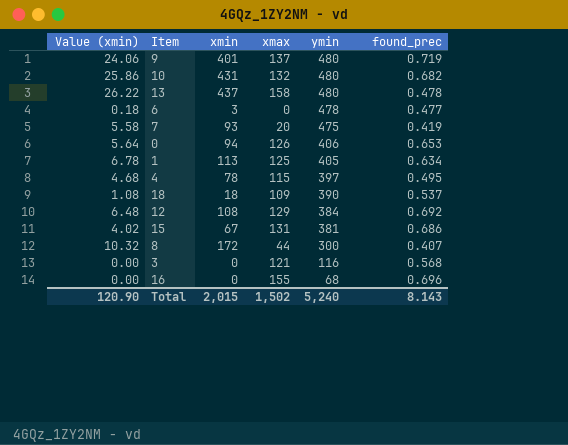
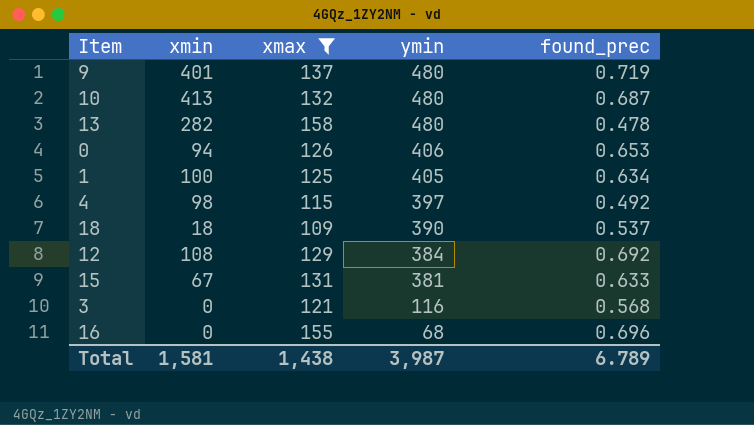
filter: none -> xmax >= 109
column Value (xmin) | formula: [xmin] * 0.06 -> none
10 | xmin: 431 -> 413
10 | found_prec: 0.682 -> 0.687
13 | xmin: 437 -> 282
1 | xmin: 113 -> 100
4 | xmin: 78 -> 98
4 | found_prec: 0.495 -> 0.492
15 | found_prec: 0.686 -> 0.633
Total | xmin: 2,015 -> 1,581
Total | xmax: 1,502 -> 1,438
Total | ymin: 5,240 -> 3,987
Total | found_prec: 8.143 -> 6.789

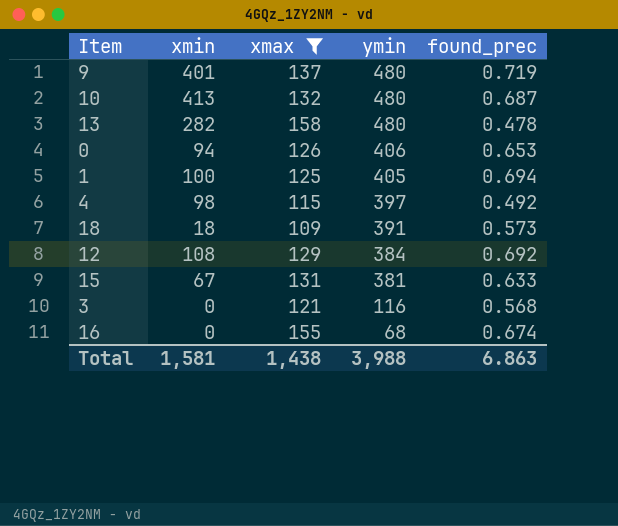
1 | found_prec: 0.634 -> 0.694
18 | ymin: 390 -> 391
18 | found_prec: 0.537 -> 0.573
16 | found_prec: 0.696 -> 0.674
Total | ymin: 3,987 -> 3,988
Total | found_prec: 6.789 -> 6.863

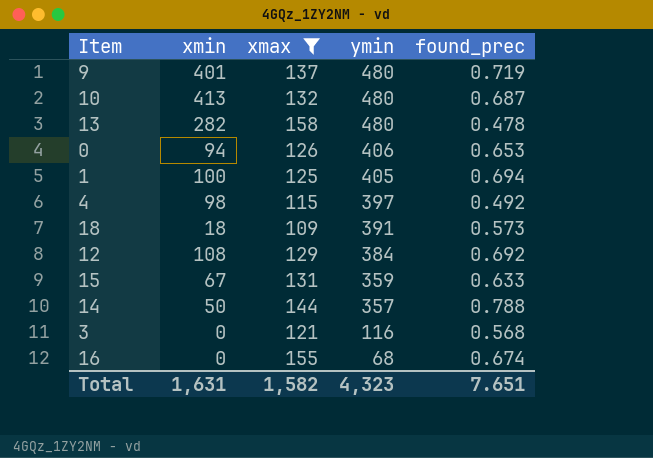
15 | ymin: 381 -> 359
row 14: none -> 50 | 144 | 357 | 0.788
Total | xmin: 1,581 -> 1,631
Total | xmax: 1,438 -> 1,582
Total | ymin: 3,988 -> 4,323
Total | found_prec: 6.863 -> 7.651

